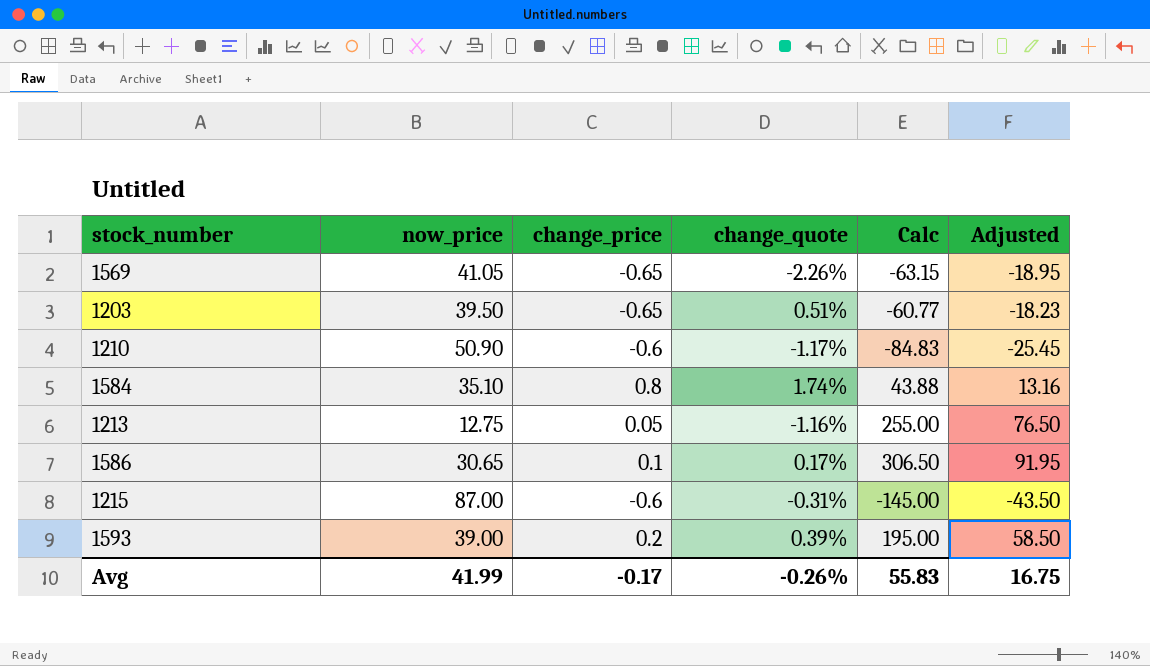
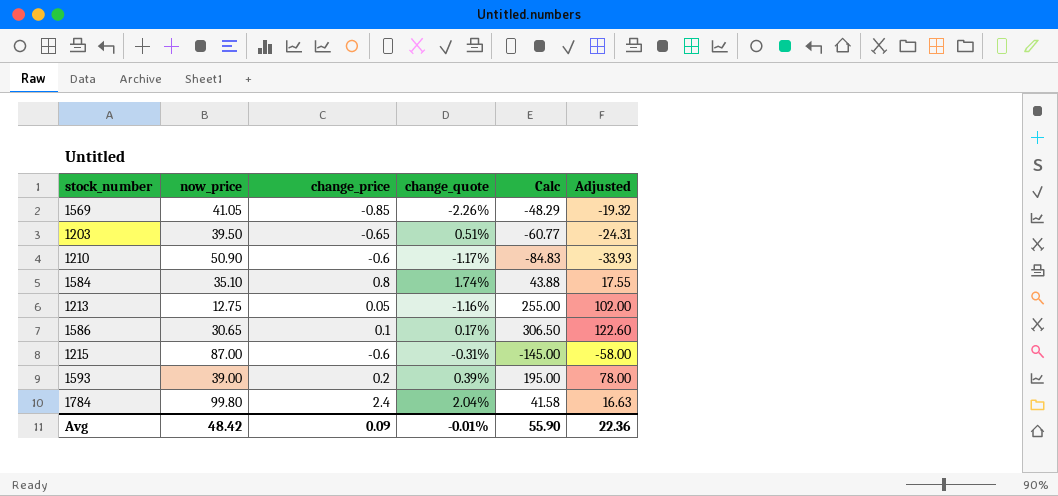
column Adjusted | formula: [Calc] * 0.3 -> [Calc] * 0.4
1569 | change_price: -0.65 -> -0.85
1569 | Calc: -63.15 -> -48.29
row 1784: none -> 99.80 | 2.4 | 2.04% | 41.58 | 16.63
Avg | now_price: 41.99 -> 48.42
Avg | change_price: -0.17 -> 0.09
Avg | change_quote: -0.26% -> -0.01%
Avg | Calc: 55.83 -> 55.90
Avg | Adjusted: 16.75 -> 22.36

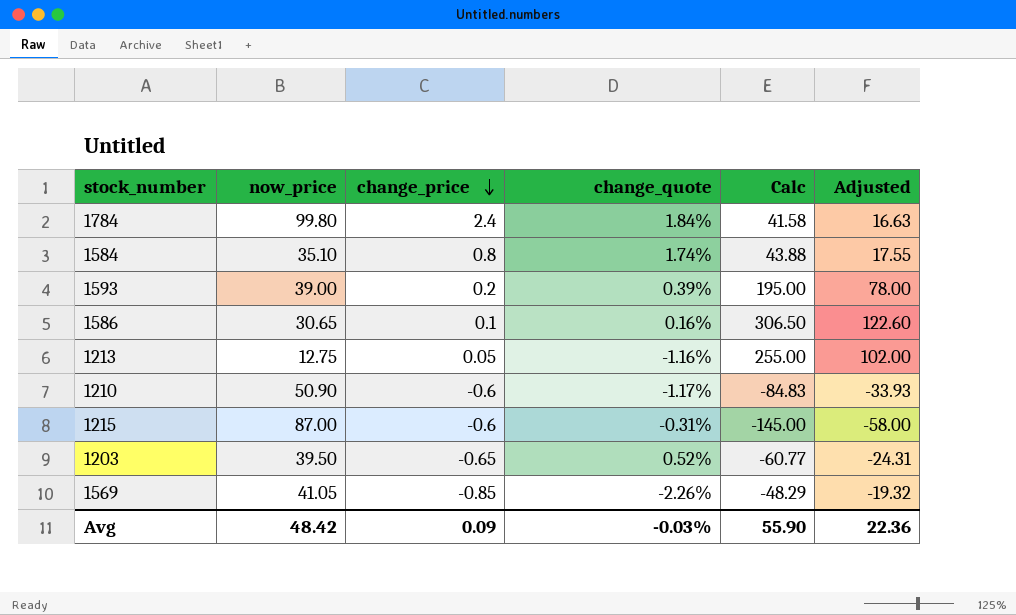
row order: none -> change_price descending
1784 | change_quote: 2.04% -> 1.84%
1586 | change_quote: 0.17% -> 0.16%
1203 | change_quote: 0.51% -> 0.52%
Avg | change_quote: -0.01% -> -0.03%

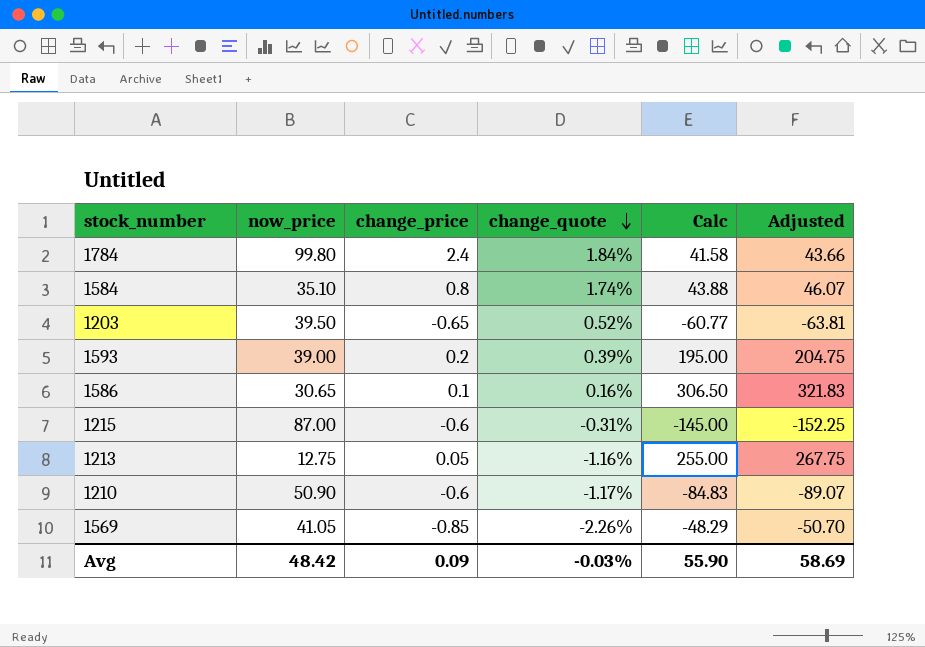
row order: change_price descending -> change_quote descending
column Adjusted | formula: [Calc] * 0.4 -> [Calc] * 1.05
Avg | Adjusted: 22.36 -> 58.69

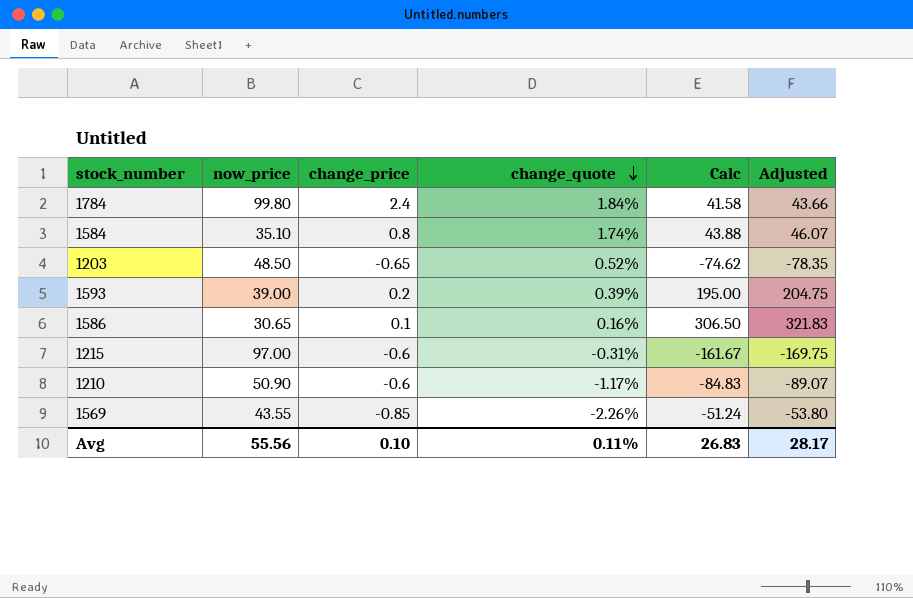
row 1213: 12.75 | 0.05 | -1.16% | 255.00 | 267.75 -> none
1203 | now_price: 39.50 -> 48.50
1203 | Calc: -60.77 -> -74.62
1203 | Adjusted: -63.81 -> -78.35
1215 | now_price: 87.00 -> 97.00
1215 | Calc: -145.00 -> -161.67
1215 | Adjusted: -152.25 -> -169.75
1569 | now_price: 41.05 -> 43.55
1569 | Calc: -48.29 -> -51.24
1569 | Adjusted: -50.70 -> -53.80
Avg | now_price: 48.42 -> 55.56
Avg | change_price: 0.09 -> 0.10
Avg | change_quote: -0.03% -> 0.11%
Avg | Calc: 55.90 -> 26.83
Avg | Adjusted: 58.69 -> 28.17

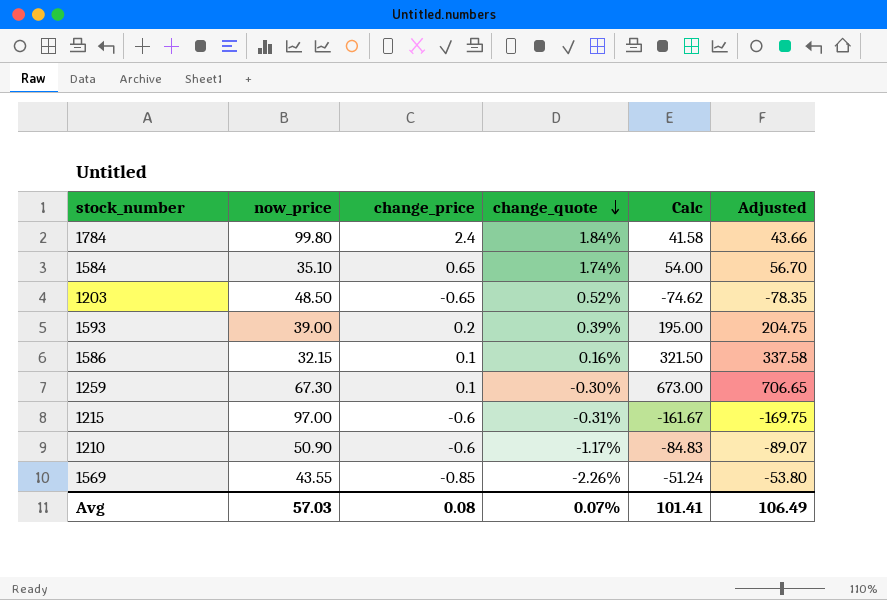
1584 | change_price: 0.8 -> 0.65
1584 | Calc: 43.88 -> 54.00
1584 | Adjusted: 46.07 -> 56.70
1586 | now_price: 30.65 -> 32.15
1586 | Calc: 306.50 -> 321.50
1586 | Adjusted: 321.83 -> 337.58
row 1259: none -> 67.30 | 0.1 | -0.30% | 673.00 | 706.65
Avg | now_price: 55.56 -> 57.03
Avg | change_price: 0.10 -> 0.08
Avg | change_quote: 0.11% -> 0.07%
Avg | Calc: 26.83 -> 101.41
Avg | Adjusted: 28.17 -> 106.49

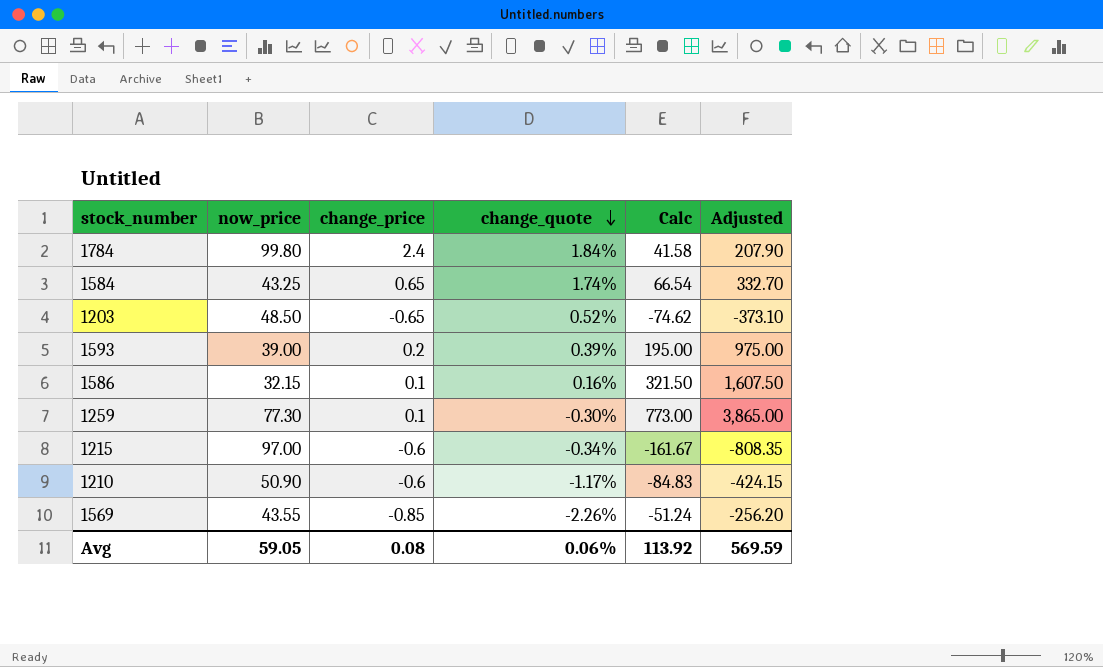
column Adjusted | formula: [Calc] * 1.05 -> [Calc] * 5
1584 | now_price: 35.10 -> 43.25
1584 | Calc: 54.00 -> 66.54
1259 | now_price: 67.30 -> 77.30
1259 | Calc: 673.00 -> 773.00
1215 | change_quote: -0.31% -> -0.34%
Avg | now_price: 57.03 -> 59.05
Avg | change_quote: 0.07% -> 0.06%
Avg | Calc: 101.41 -> 113.92
Avg | Adjusted: 106.49 -> 569.59

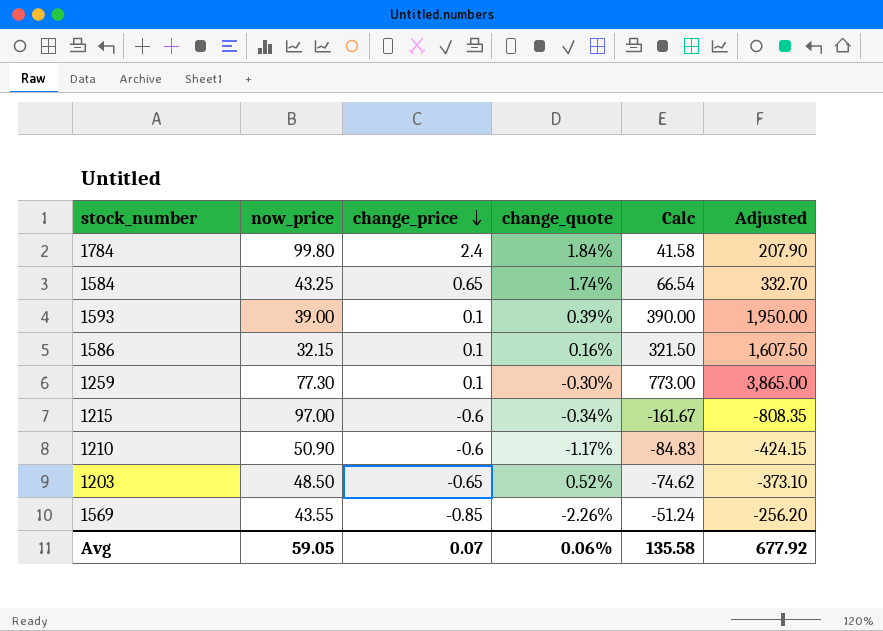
row order: change_quote descending -> change_price descending
1593 | change_price: 0.2 -> 0.1
1593 | Calc: 195.00 -> 390.00
1593 | Adjusted: 975.00 -> 1,950.00
Avg | change_price: 0.08 -> 0.07
Avg | Calc: 113.92 -> 135.58
Avg | Adjusted: 569.59 -> 677.92

